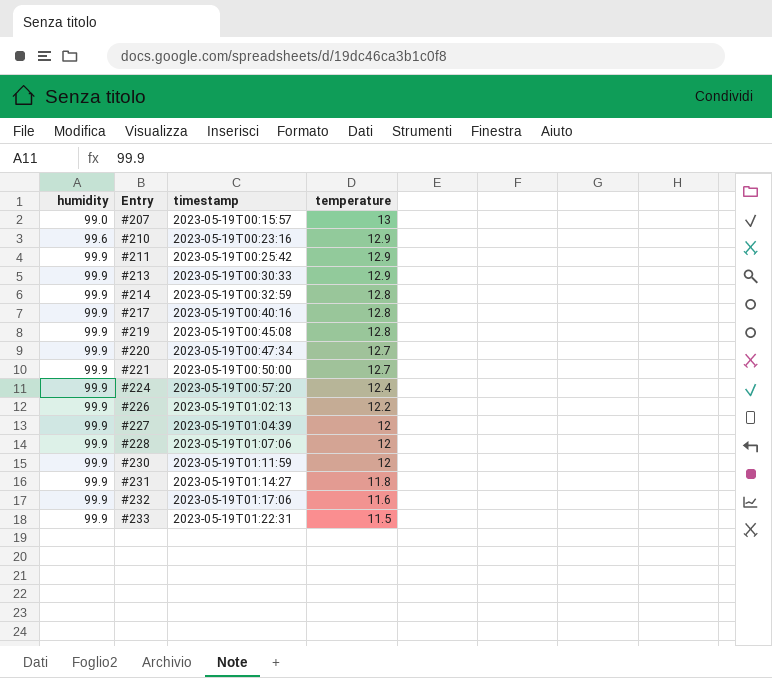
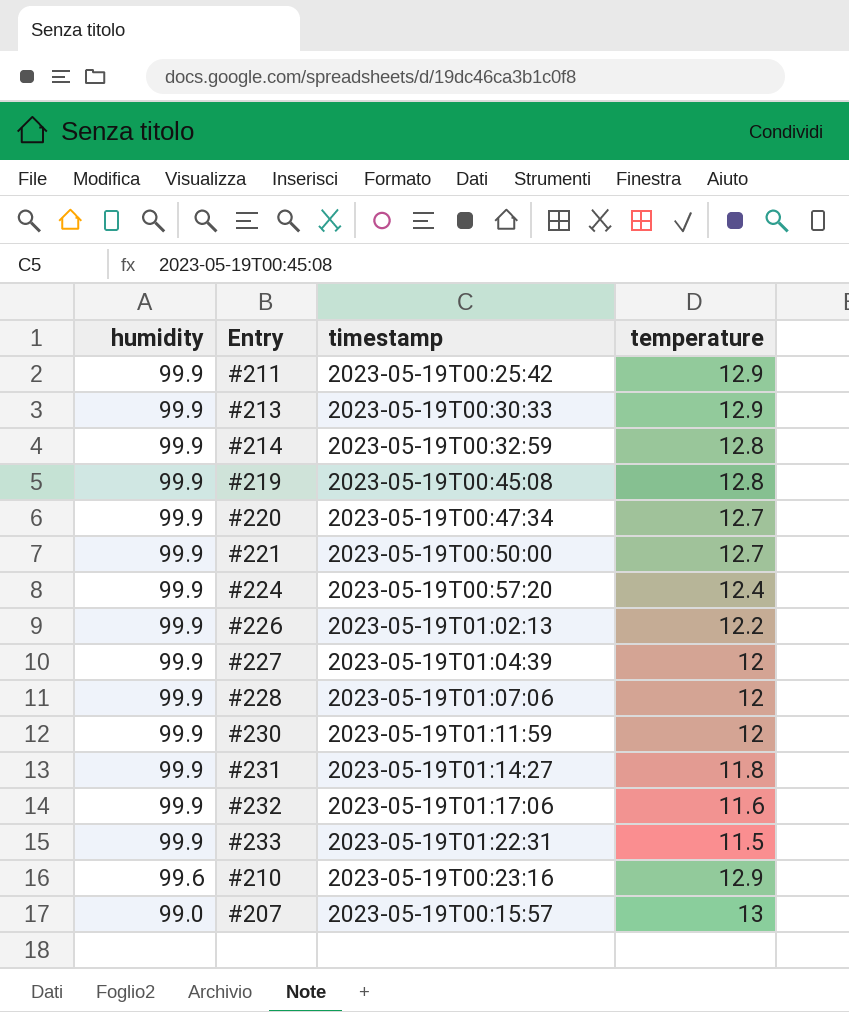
row order: humidity ascending -> humidity descending
row #217: 99.9 | 2023-05-19T00:40:16 | 12.8 -> none

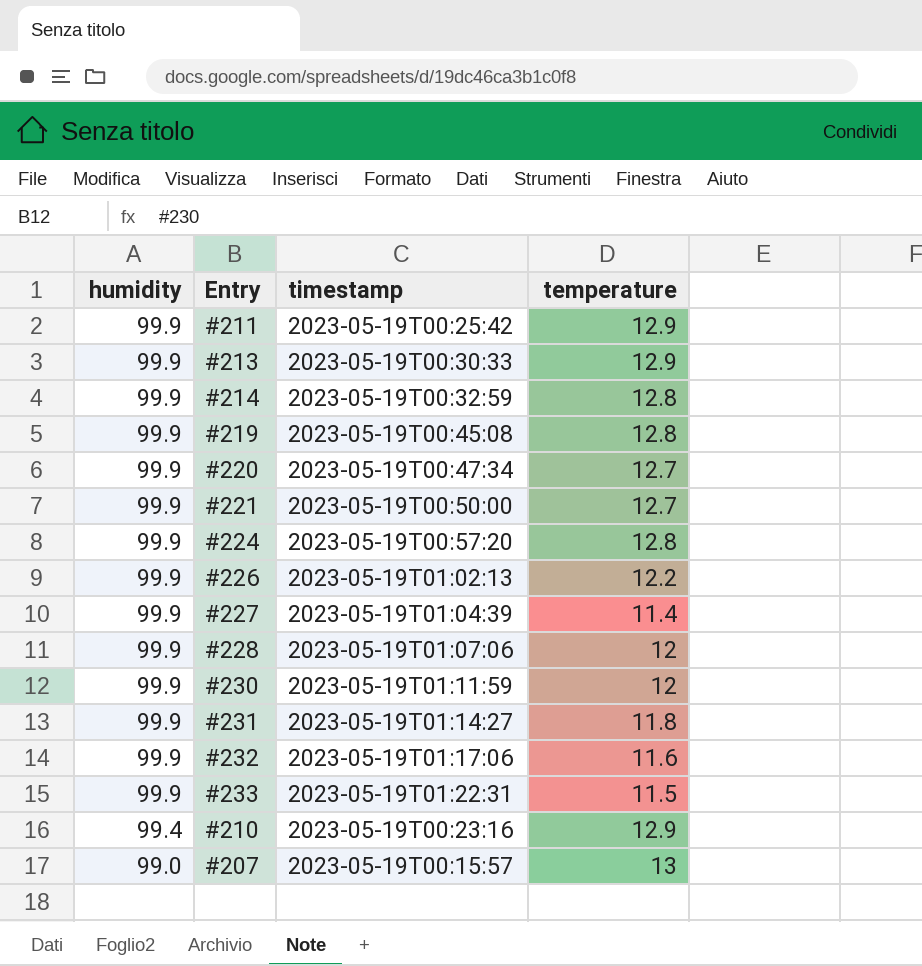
#224 | temperature: 12.4 -> 12.8
#227 | temperature: 12 -> 11.4
#210 | humidity: 99.6 -> 99.4

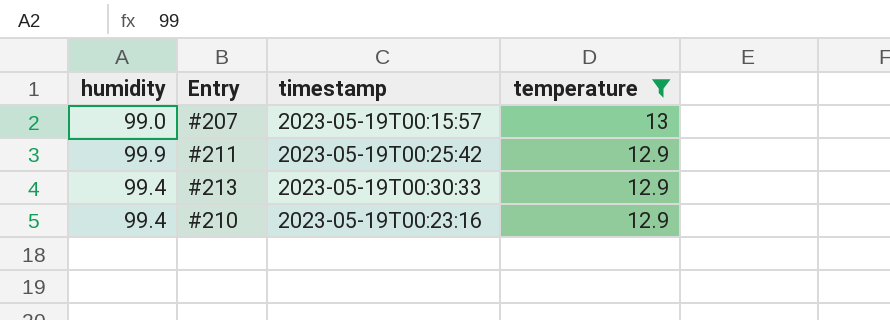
filter: none -> temperature >= 12.9
row order: humidity descending -> temperature descending
#213 | humidity: 99.9 -> 99.4

